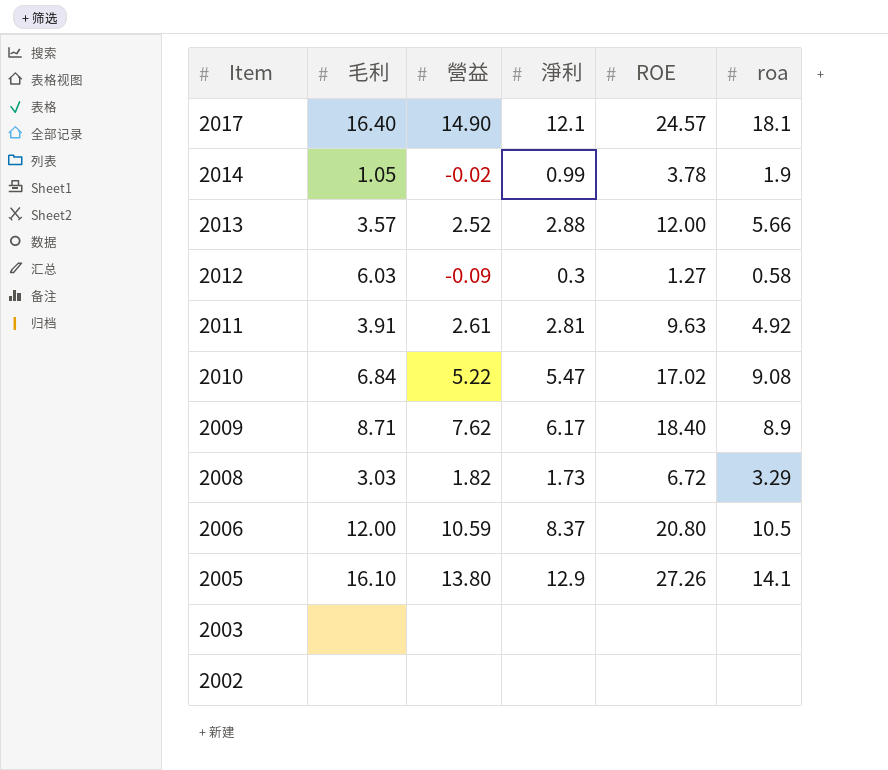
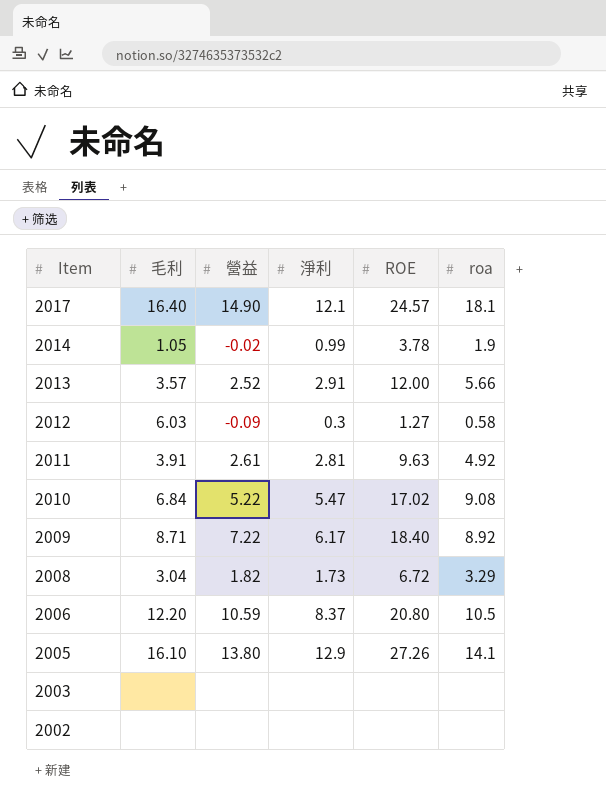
2013 | 淨利: 2.88 -> 2.91
2009 | 營益: 7.62 -> 7.22
2009 | roa: 8.9 -> 8.92
2008 | 毛利: 3.03 -> 3.04
2006 | 毛利: 12.00 -> 12.20

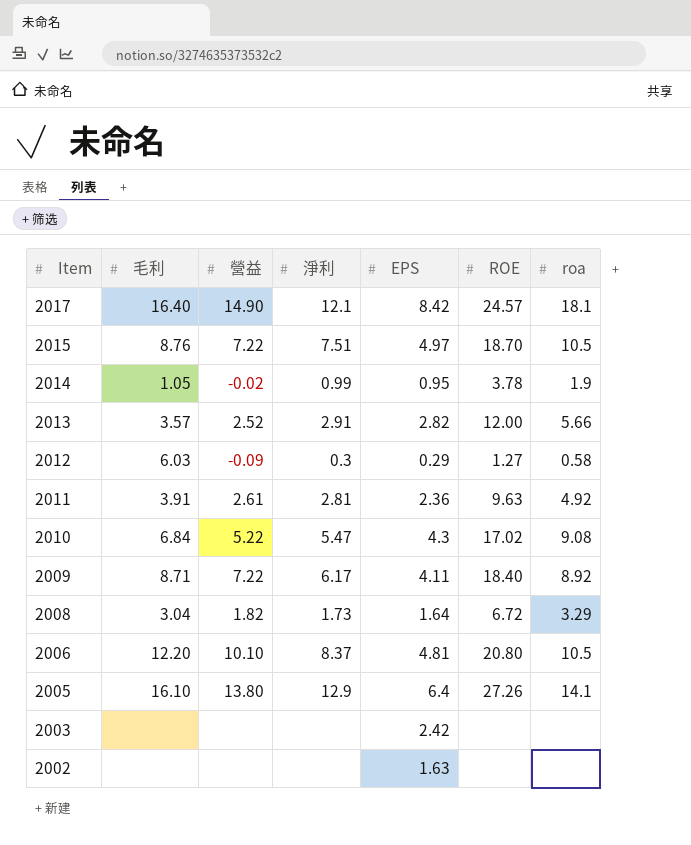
column EPS | position: none -> 5
row 2015: none -> 8.76 | 7.22 | 7.51 | 4.97 | 18.70 | 10.5
2006 | 營益: 10.59 -> 10.10

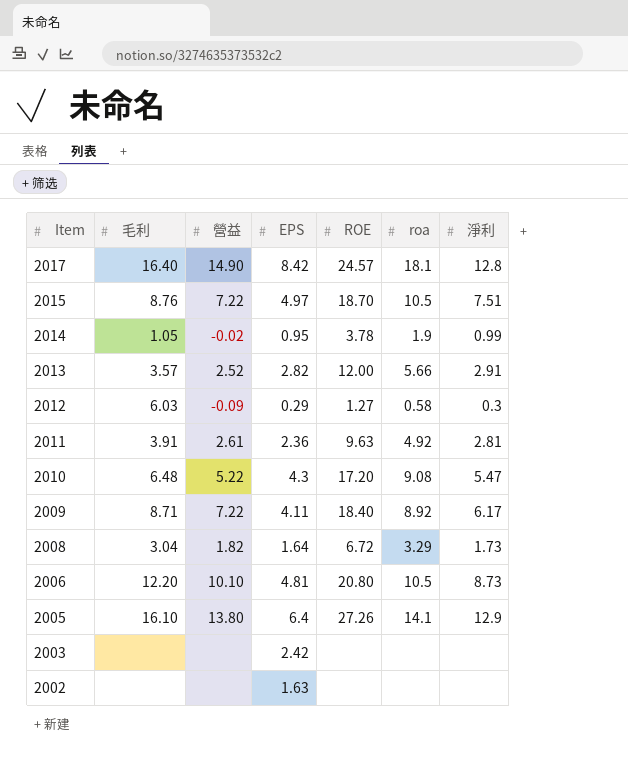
column 淨利 | position: 4 -> 7
2017 | 淨利: 12.1 -> 12.8
2010 | 毛利: 6.84 -> 6.48
2010 | ROE: 17.02 -> 17.20
2006 | 淨利: 8.37 -> 8.73

